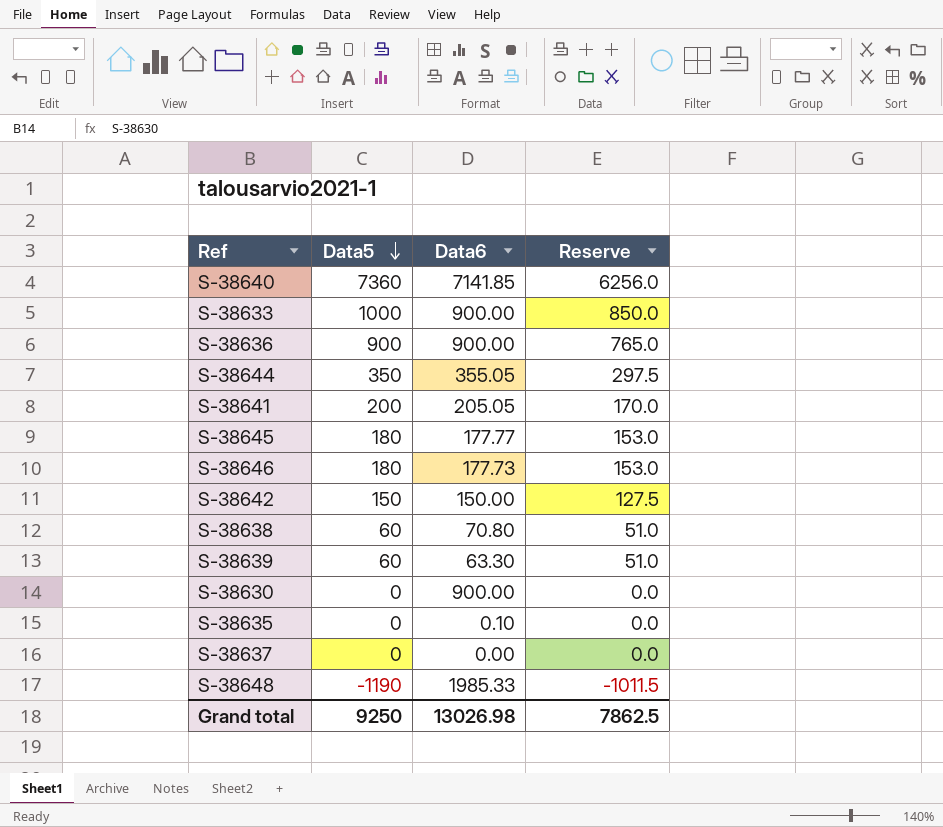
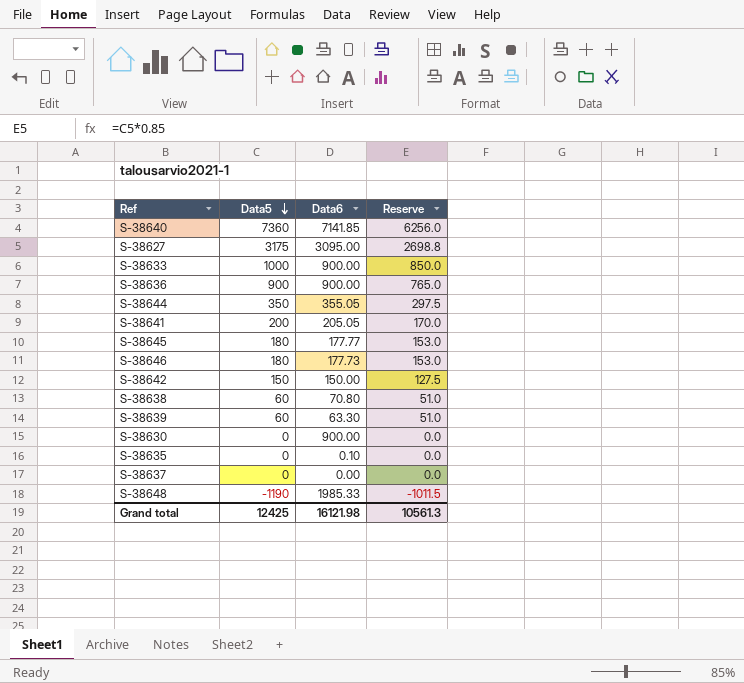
row S-38627: none -> 3175 | 3095.00 | 2698.8
Grand total | Data5: 9250 -> 12425
Grand total | Data6: 13026.98 -> 16121.98
Grand total | Reserve: 7862.5 -> 10561.3

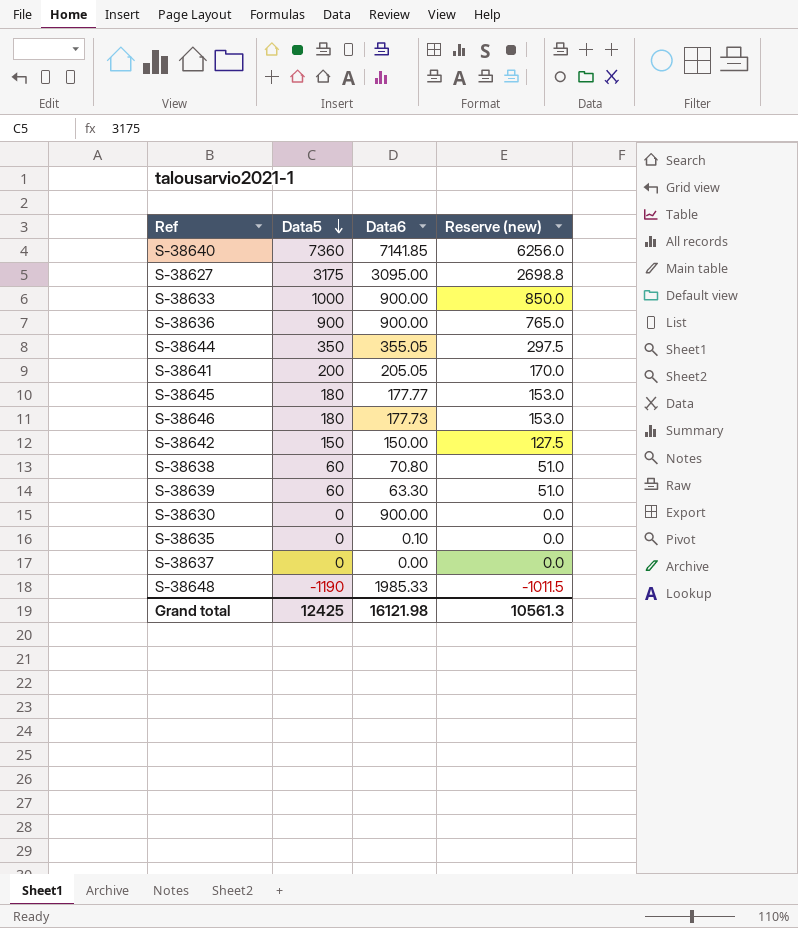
column name: Reserve -> Reserve (new)

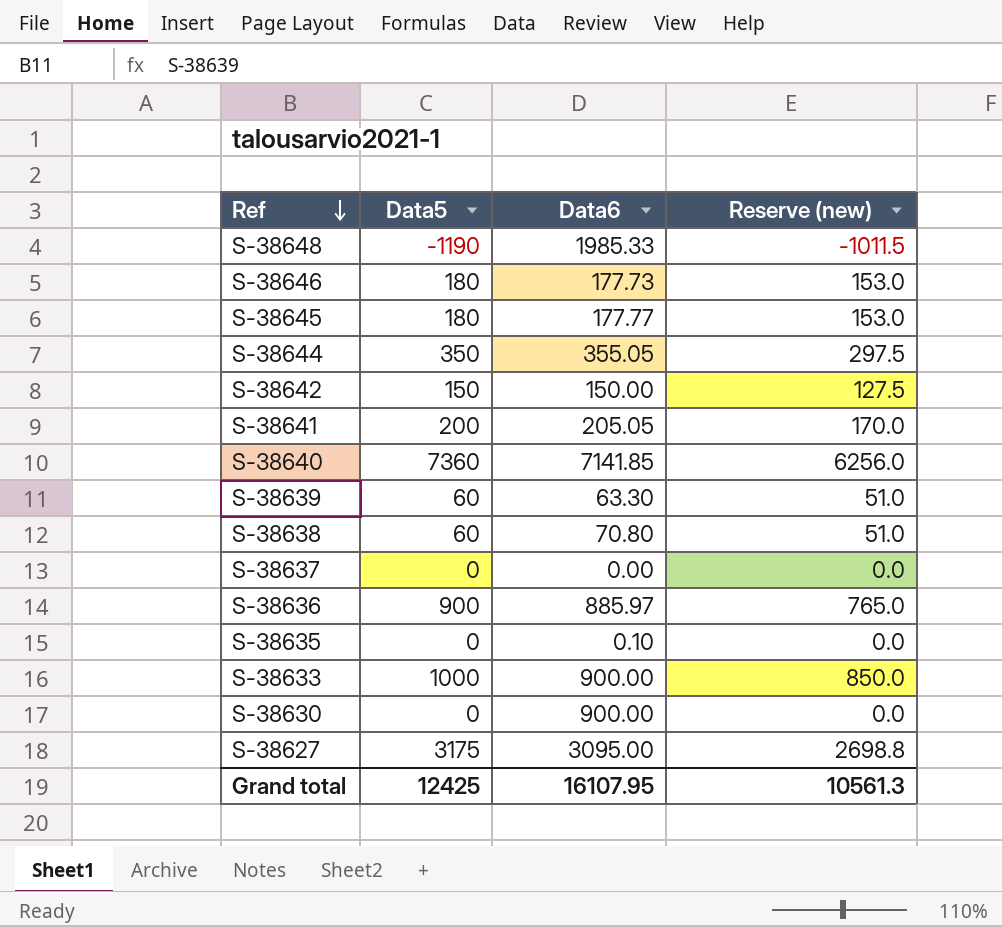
row order: Data5 descending -> Ref descending
S-38636 | Data6: 900.00 -> 885.97
Grand total | Data6: 16121.98 -> 16107.95

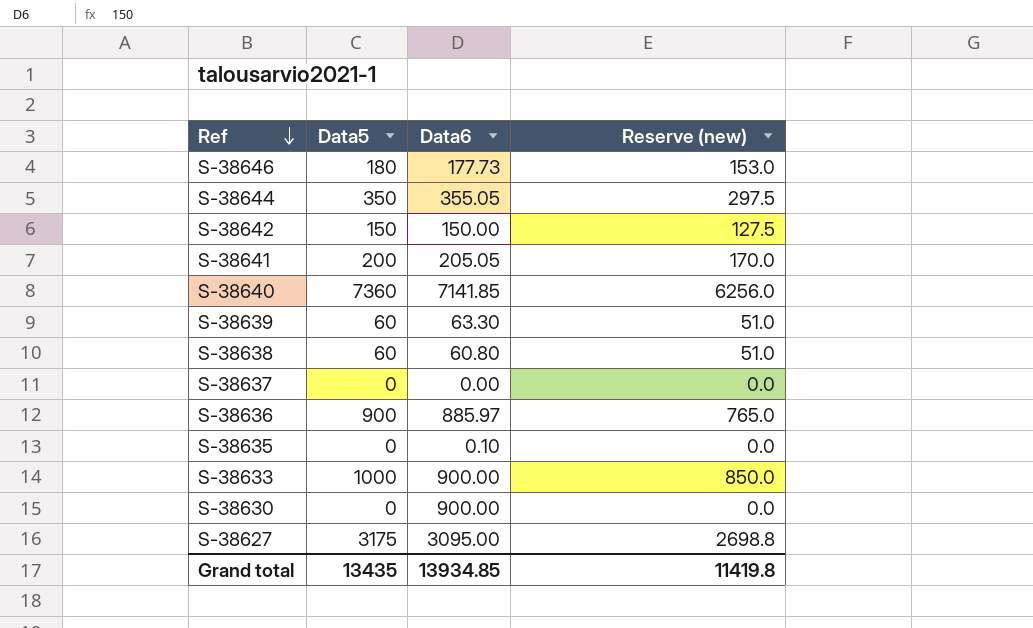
row S-38648: -1190 | 1985.33 | -1011.5 -> none
row S-38645: 180 | 177.77 | 153.0 -> none
S-38638 | Data6: 70.80 -> 60.80
Grand total | Data5: 12425 -> 13435
Grand total | Data6: 16107.95 -> 13934.85
Grand total | Reserve (new): 10561.3 -> 11419.8

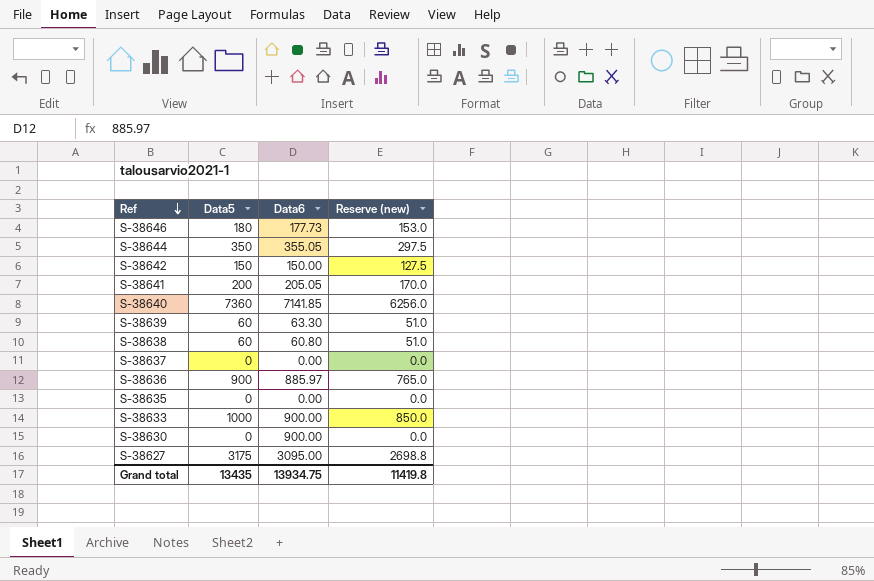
S-38635 | Data6: 0.10 -> 0.00
Grand total | Data6: 13934.85 -> 13934.75

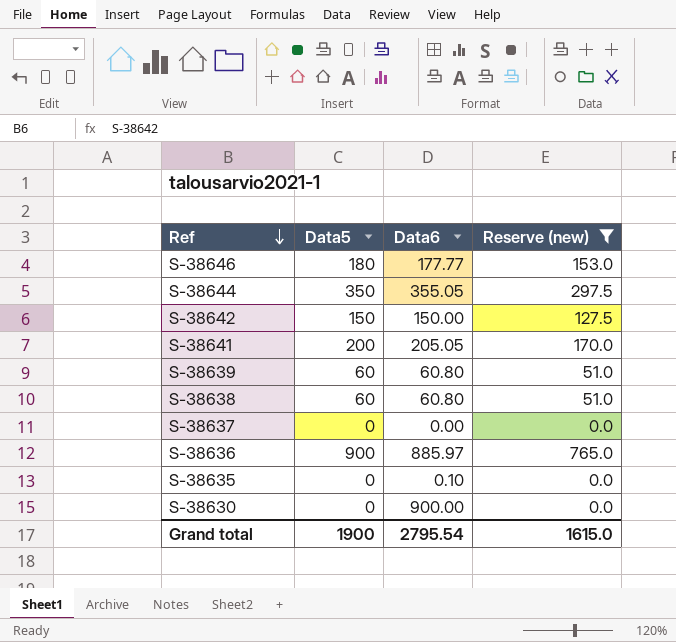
filter: none -> Reserve (new) <= 765.0
S-38646 | Data6: 177.73 -> 177.77
S-38639 | Data6: 63.30 -> 60.80
S-38635 | Data6: 0.00 -> 0.10
Grand total | Data5: 13435 -> 1900
Grand total | Data6: 13934.75 -> 2795.54
Grand total | Reserve (new): 11419.8 -> 1615.0

